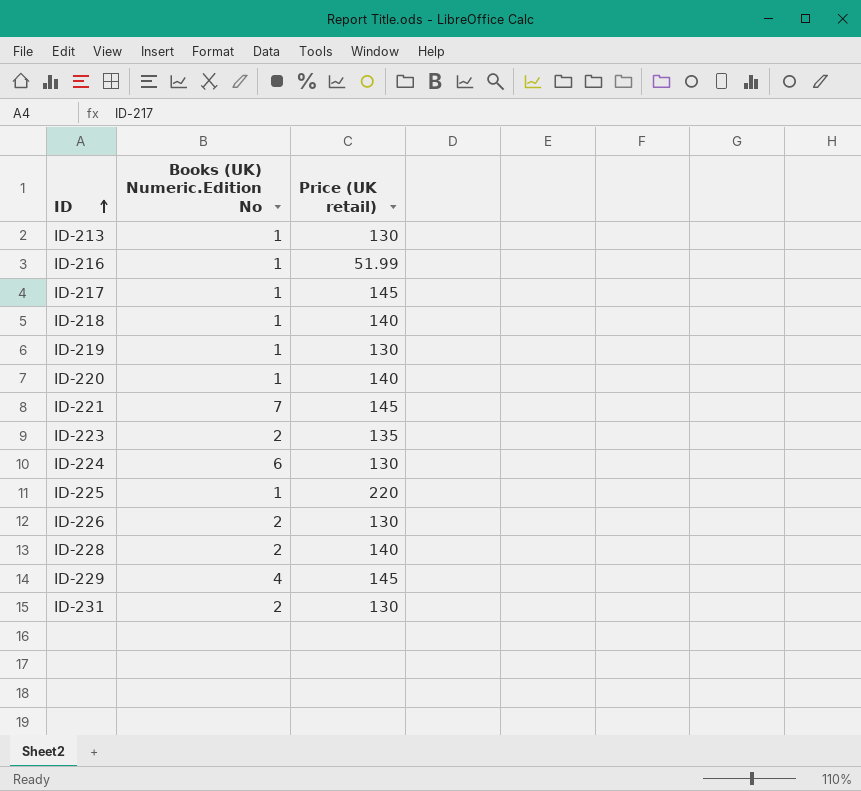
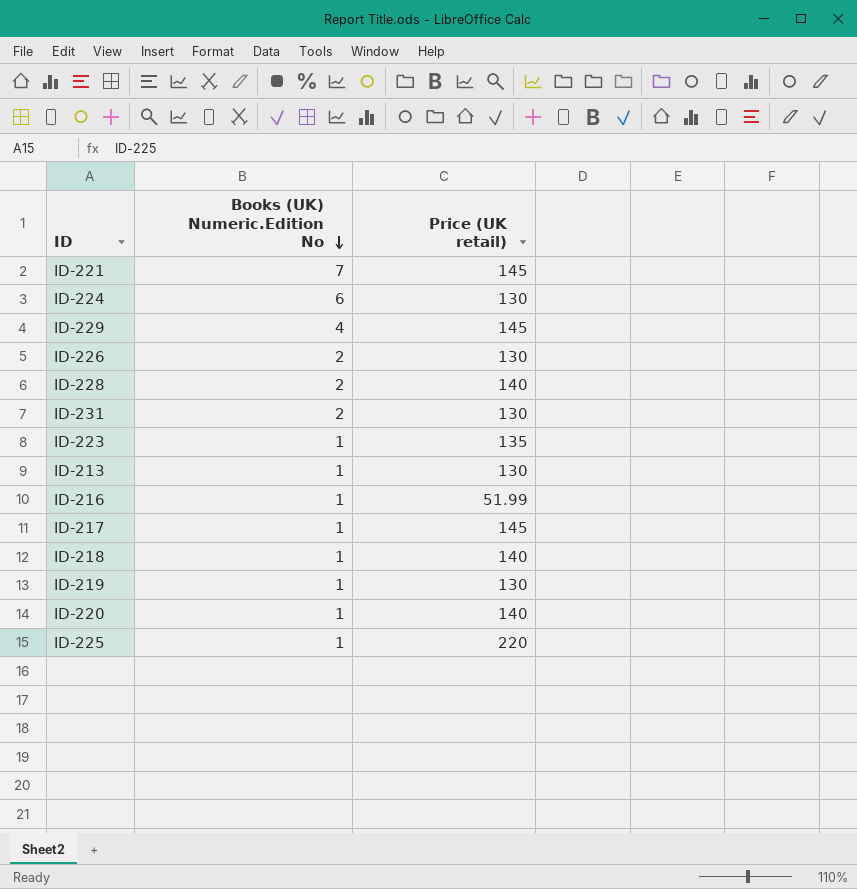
row order: ID ascending -> Books (UK) Numeric.Edition No descending
ID-223 | Books (UK) Numeric.Edition No: 2 -> 1

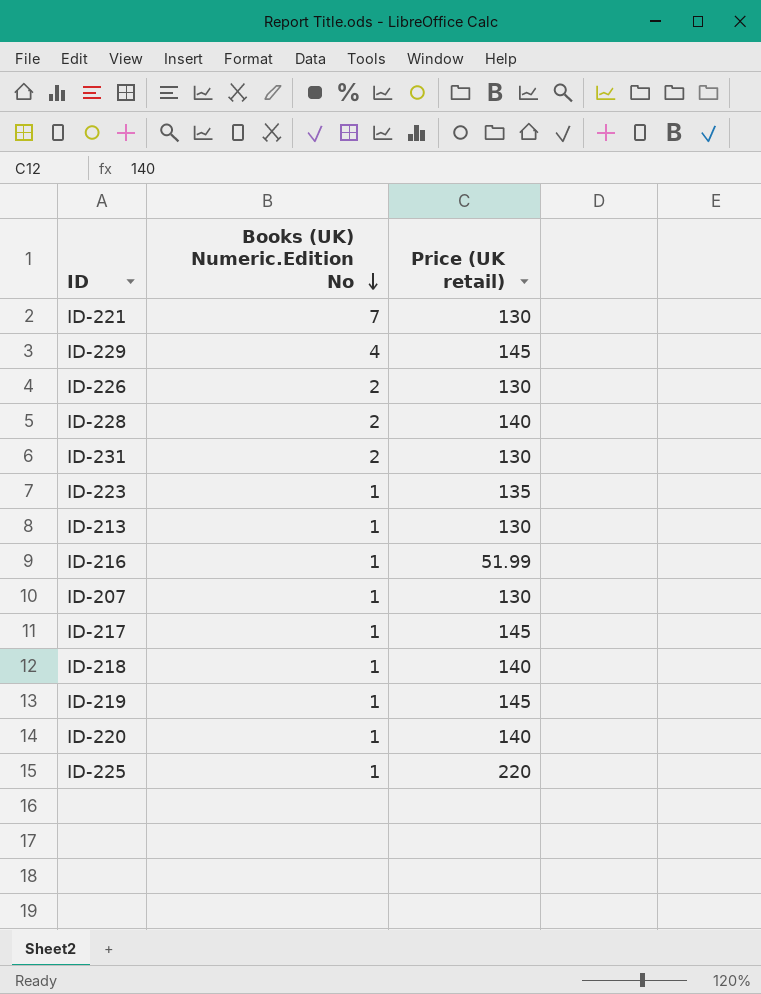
row ID-224: 6 | 130 -> none
ID-221 | Price (UK retail): 145 -> 130
row ID-207: none -> 1 | 130
ID-219 | Price (UK retail): 130 -> 145

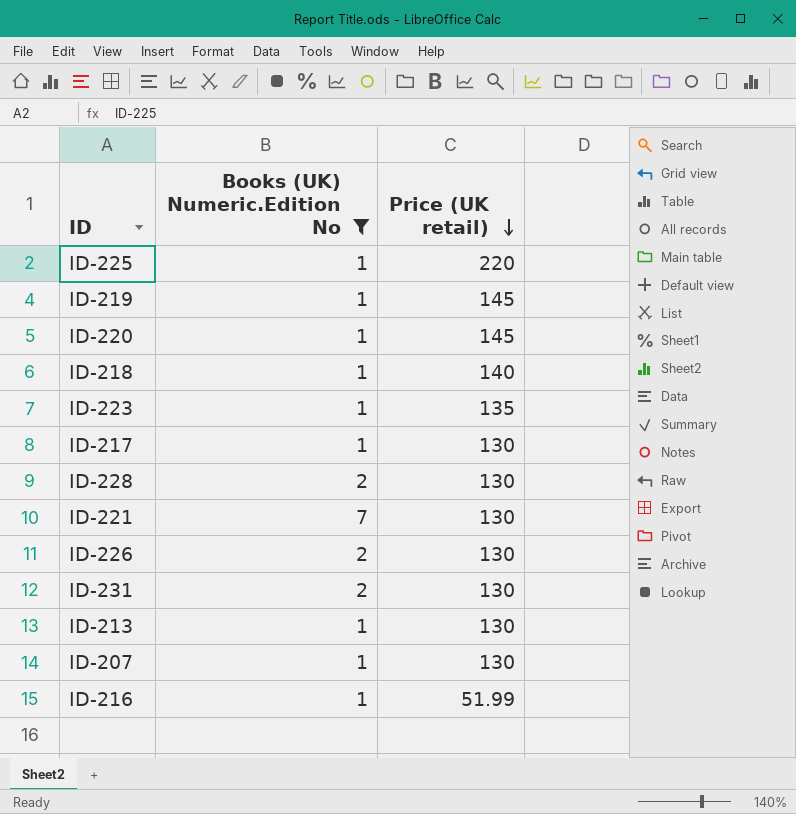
filter: none -> Books (UK) Numeric.Edition No != 4
row order: Books (UK) Numeric.Edition No descending -> Price (UK retail) descending
ID-220 | Price (UK retail): 140 -> 145
ID-217 | Price (UK retail): 145 -> 130
ID-228 | Price (UK retail): 140 -> 130

